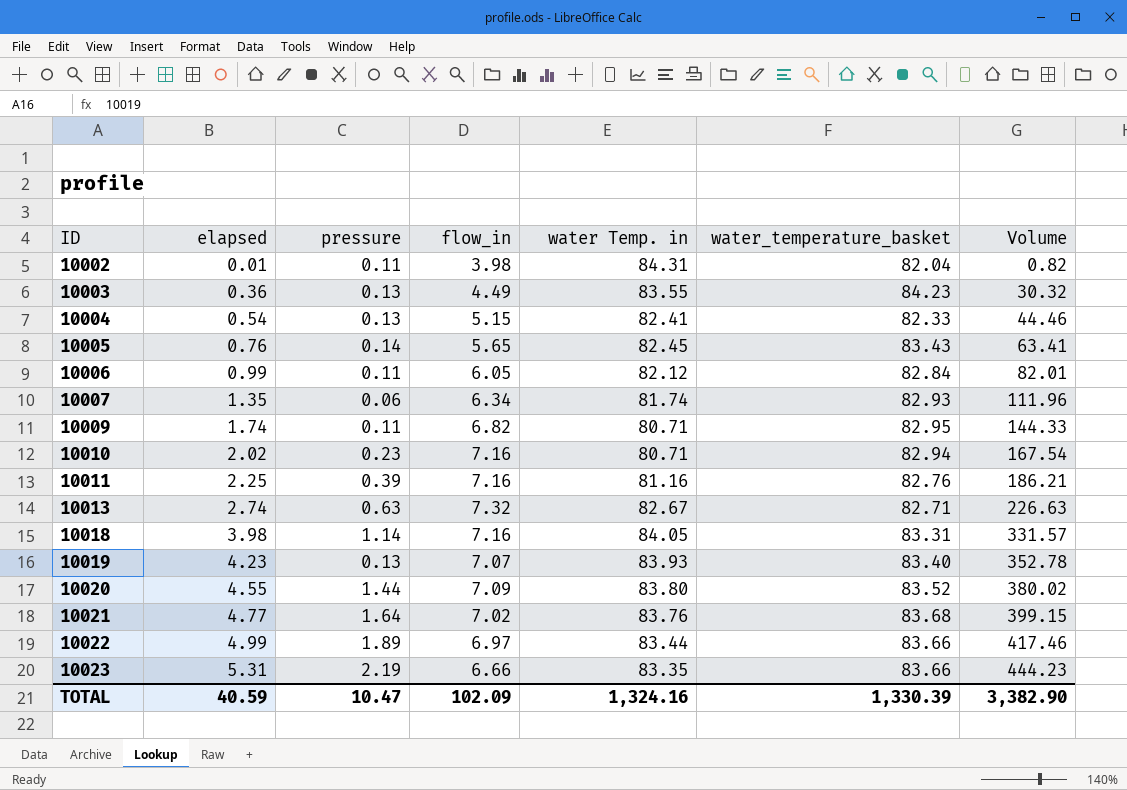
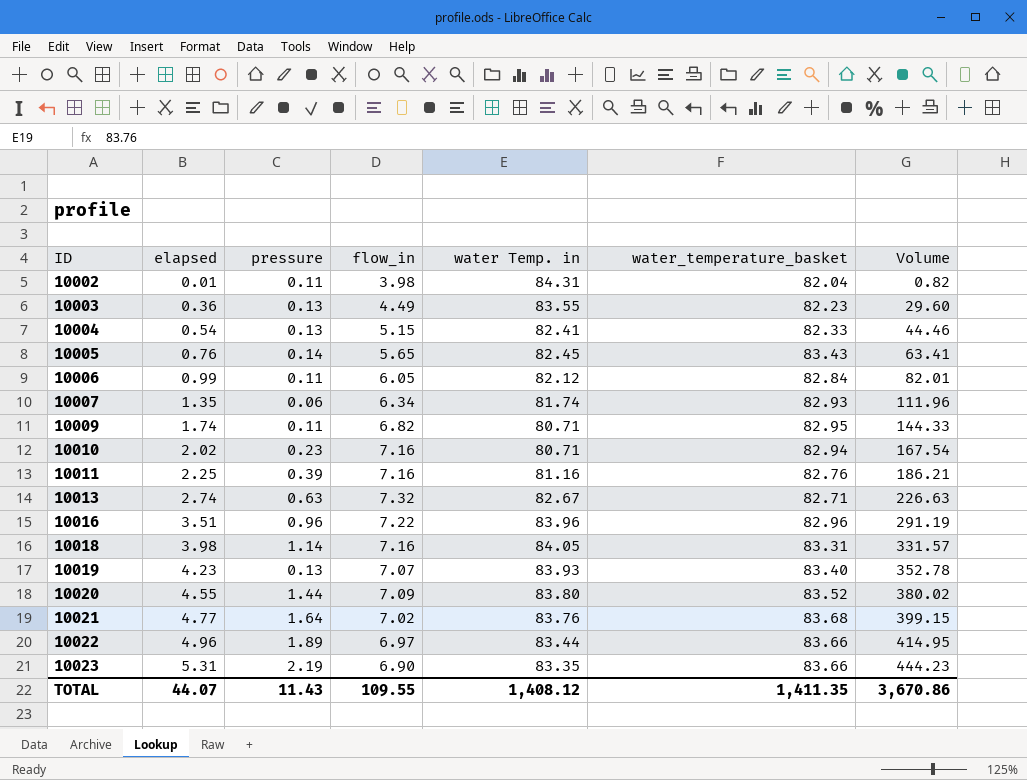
10003 | water_temperature_basket: 84.23 -> 82.23
10003 | Volume: 30.32 -> 29.60
row 10016: none -> 3.51 | 0.96 | 7.22 | 83.96 | 82.96 | 291.19
10022 | elapsed: 4.99 -> 4.96
10022 | Volume: 417.46 -> 414.95
10023 | flow_in: 6.66 -> 6.90
TOTAL | elapsed: 40.59 -> 44.07
TOTAL | pressure: 10.47 -> 11.43
TOTAL | flow_in: 102.09 -> 109.55
TOTAL | water Temp. in: 1,324.16 -> 1,408.12
TOTAL | water_temperature_basket: 1,330.39 -> 1,411.35
TOTAL | Volume: 3,382.90 -> 3,670.86

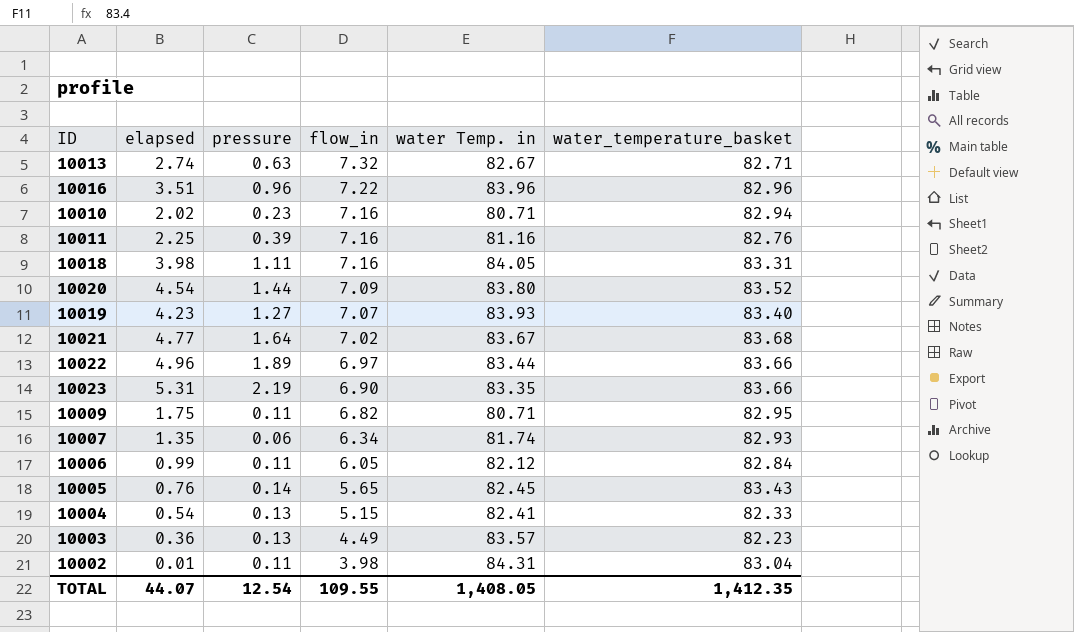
row order: ID ascending -> flow_in descending
column Volume | formula: [elapsed] * [water_temperature_basket] -> none
10018 | pressure: 1.14 -> 1.11
10020 | elapsed: 4.55 -> 4.54
10019 | pressure: 0.13 -> 1.27
10021 | water Temp. in: 83.76 -> 83.67
10009 | elapsed: 1.74 -> 1.75
10003 | water Temp. in: 83.55 -> 83.57
10002 | water_temperature_basket: 82.04 -> 83.04
TOTAL | pressure: 11.43 -> 12.54
TOTAL | water Temp. in: 1,408.12 -> 1,408.05
TOTAL | water_temperature_basket: 1,411.35 -> 1,412.35

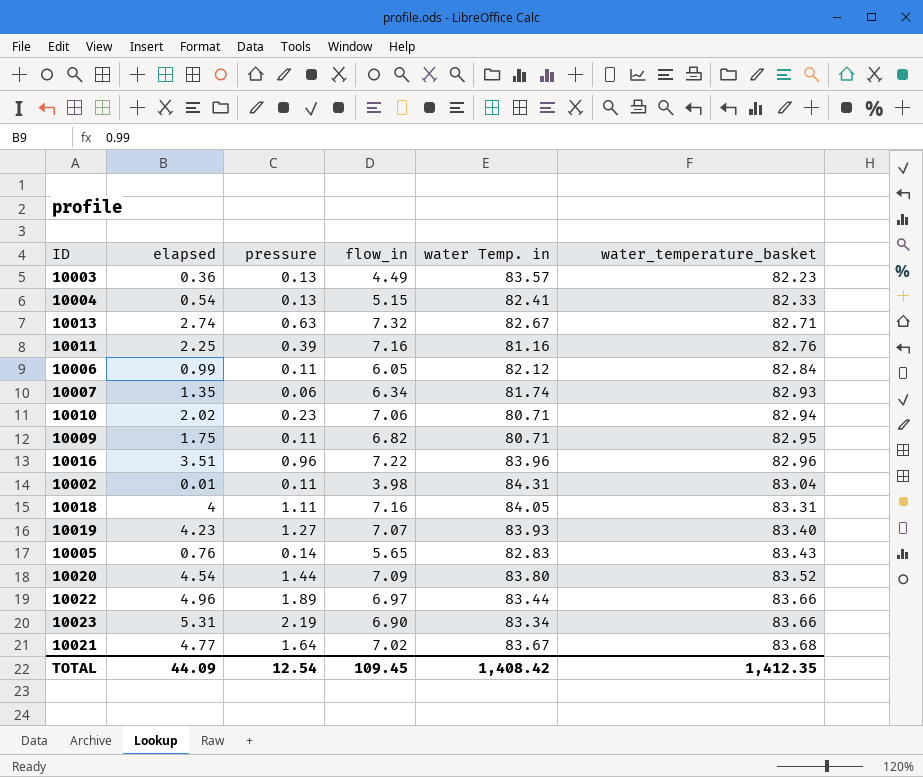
row order: flow_in descending -> water_temperature_basket ascending
10010 | flow_in: 7.16 -> 7.06
10018 | elapsed: 3.98 -> 4
10005 | water Temp. in: 82.45 -> 82.83
10023 | water Temp. in: 83.35 -> 83.34
TOTAL | elapsed: 44.07 -> 44.09
TOTAL | flow_in: 109.55 -> 109.45
TOTAL | water Temp. in: 1,408.05 -> 1,408.42

